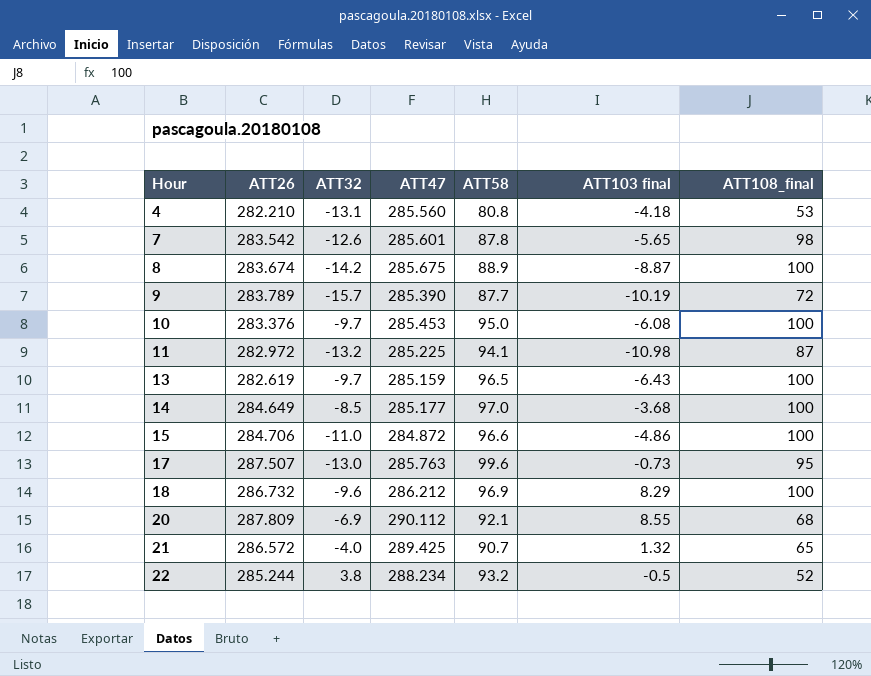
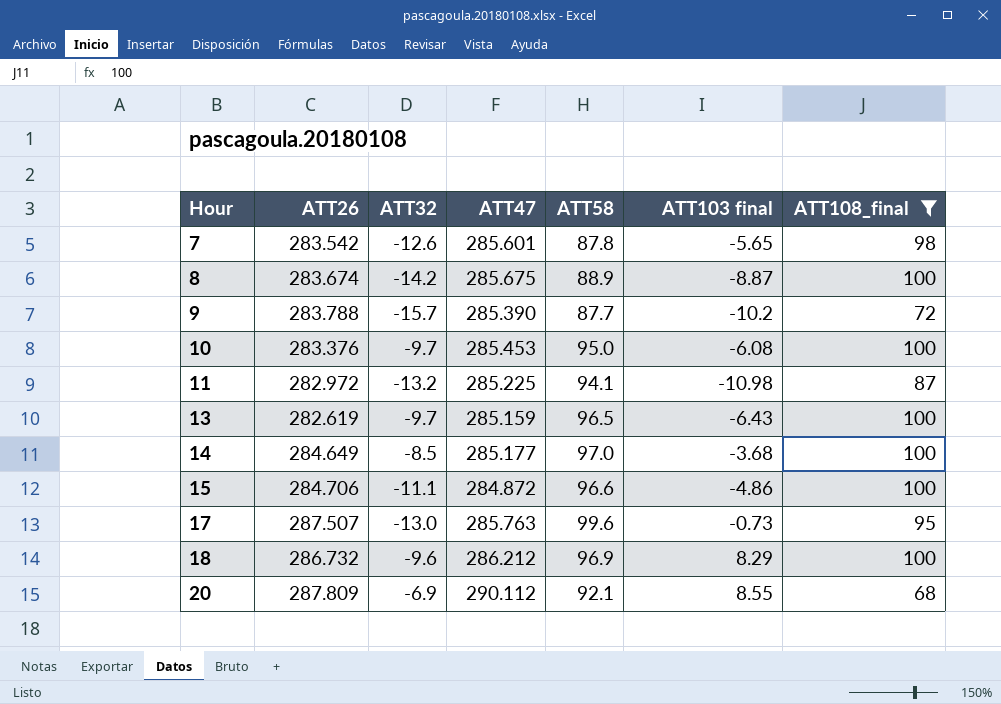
filter: none -> ATT108_final >= 68
9 | ATT26: 283.789 -> 283.788
9 | ATT103 final: -10.19 -> -10.2
15 | ATT32: -11.0 -> -11.1

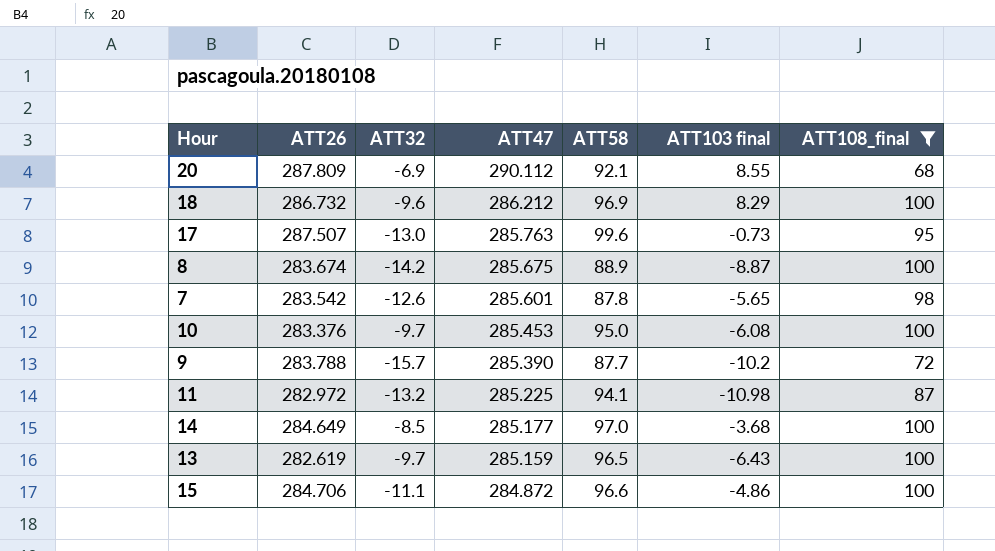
row order: Hour ascending -> ATT47 descending

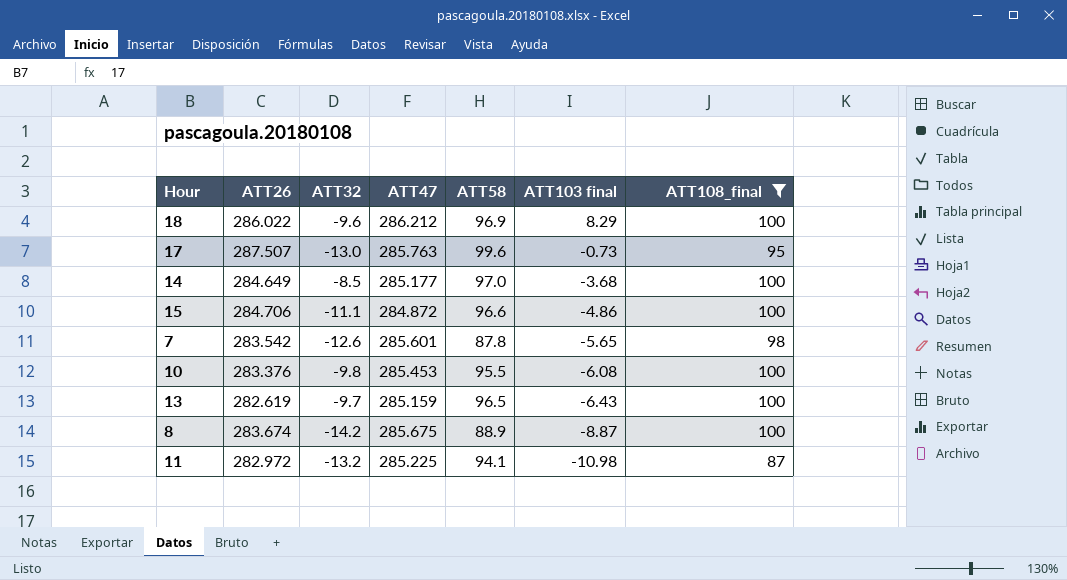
row order: ATT47 descending -> ATT103 final descending
row 20: 287.809 | -6.9 | 290.112 | 92.1 | 8.55 | 68 -> none
row 9: 283.788 | -15.7 | 285.390 | 87.7 | -10.2 | 72 -> none
18 | ATT26: 286.732 -> 286.022
10 | ATT32: -9.7 -> -9.8
10 | ATT58: 95.0 -> 95.5

